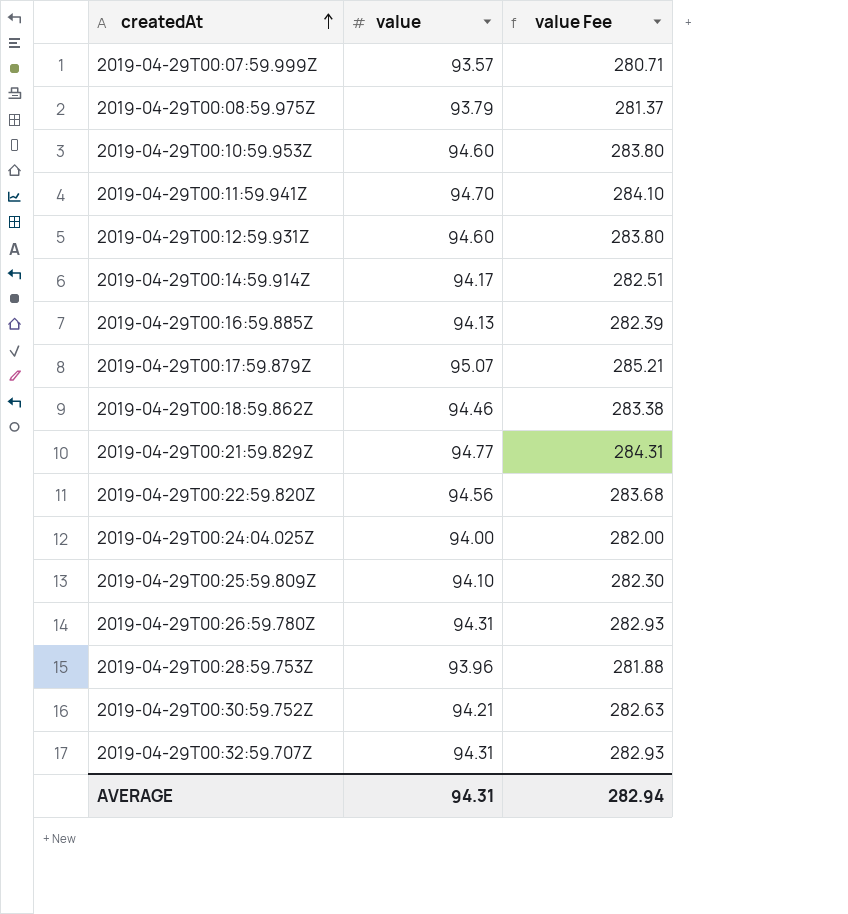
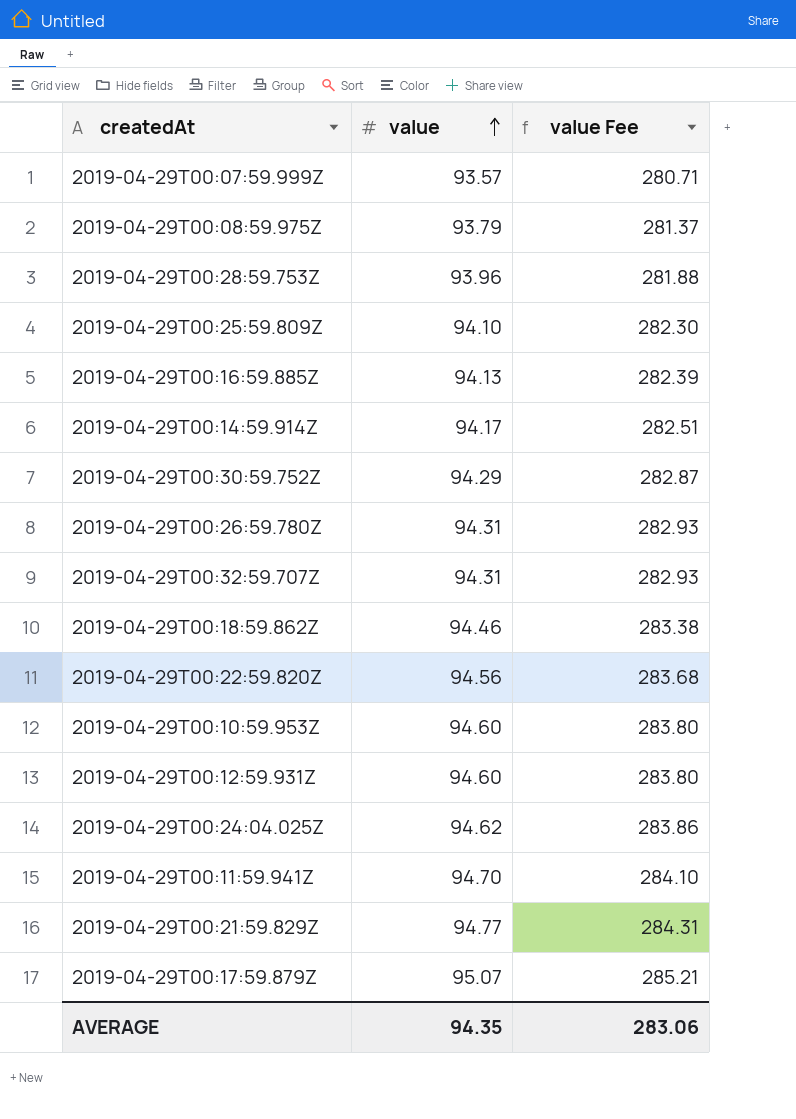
row order: createdAt ascending -> value ascending
2019-04-29T00:30:59.752Z | value: 94.21 -> 94.29
2019-04-29T00:30:59.752Z | value Fee: 282.63 -> 282.87
2019-04-29T00:24:04.025Z | value: 94.00 -> 94.62
2019-04-29T00:24:04.025Z | value Fee: 282.00 -> 283.86
AVERAGE | value: 94.31 -> 94.35
AVERAGE | value Fee: 282.94 -> 283.06

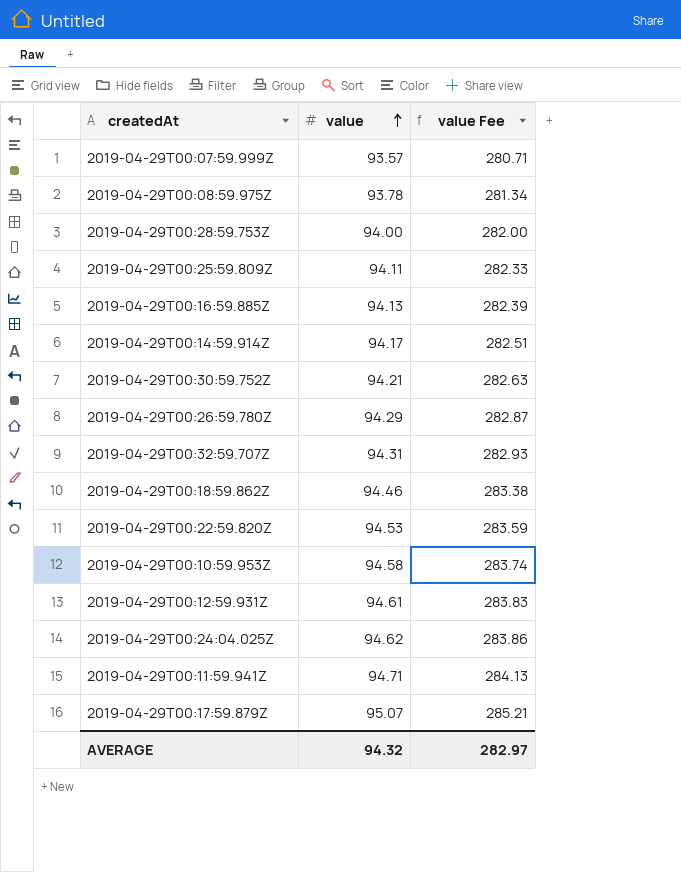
row 2019-04-29T00:21:59.829Z: 94.77 | 284.31 -> none
2019-04-29T00:08:59.975Z | value: 93.79 -> 93.78
2019-04-29T00:08:59.975Z | value Fee: 281.37 -> 281.34
2019-04-29T00:28:59.753Z | value: 93.96 -> 94.00
2019-04-29T00:28:59.753Z | value Fee: 281.88 -> 282.00
2019-04-29T00:25:59.809Z | value: 94.10 -> 94.11
2019-04-29T00:25:59.809Z | value Fee: 282.30 -> 282.33
2019-04-29T00:30:59.752Z | value: 94.29 -> 94.21
2019-04-29T00:30:59.752Z | value Fee: 282.87 -> 282.63
2019-04-29T00:26:59.780Z | value: 94.31 -> 94.29
2019-04-29T00:26:59.780Z | value Fee: 282.93 -> 282.87
2019-04-29T00:22:59.820Z | value: 94.56 -> 94.53
2019-04-29T00:22:59.820Z | value Fee: 283.68 -> 283.59
2019-04-29T00:10:59.953Z | value: 94.60 -> 94.58
2019-04-29T00:10:59.953Z | value Fee: 283.80 -> 283.74
2019-04-29T00:12:59.931Z | value: 94.60 -> 94.61
2019-04-29T00:12:59.931Z | value Fee: 283.80 -> 283.83
2019-04-29T00:11:59.941Z | value: 94.70 -> 94.71
2019-04-29T00:11:59.941Z | value Fee: 284.10 -> 284.13
AVERAGE | value: 94.35 -> 94.32
AVERAGE | value Fee: 283.06 -> 282.97

